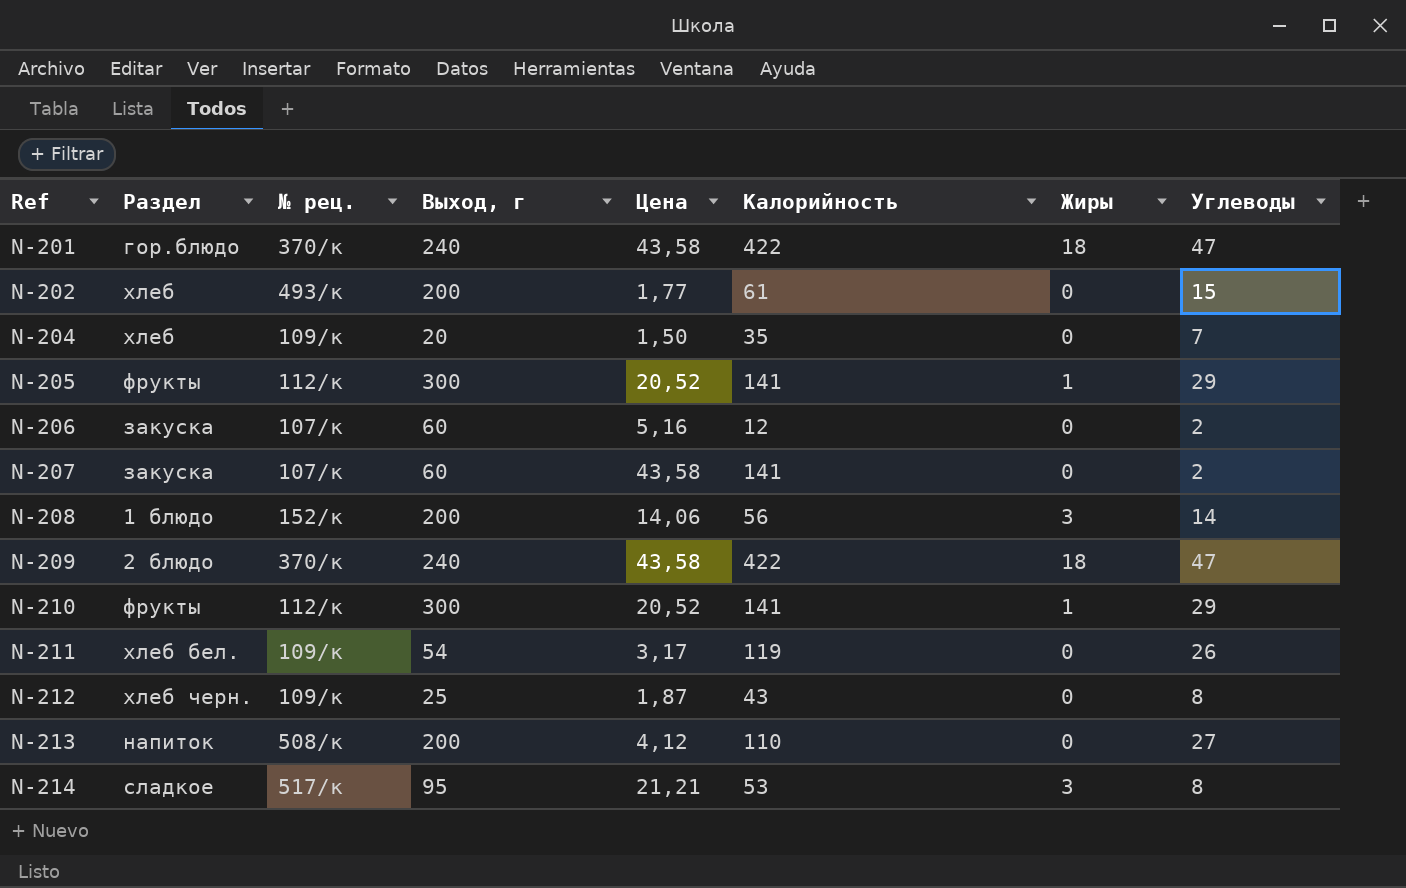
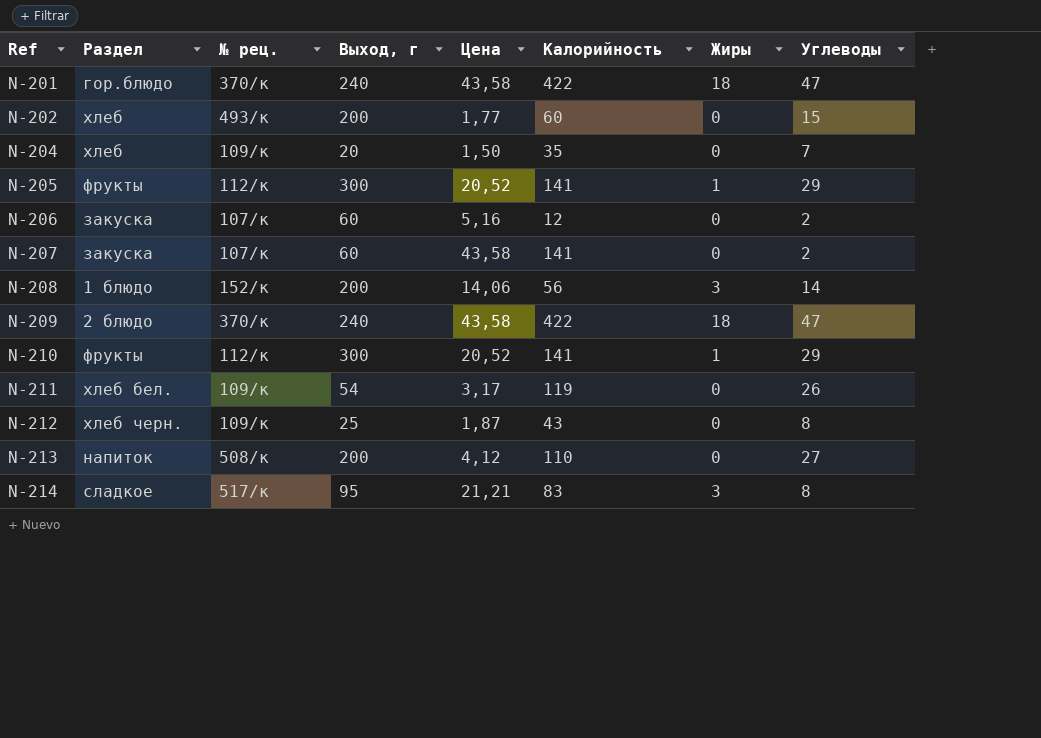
N-202 | Калорийность: 61 -> 60
N-214 | Калорийность: 53 -> 83

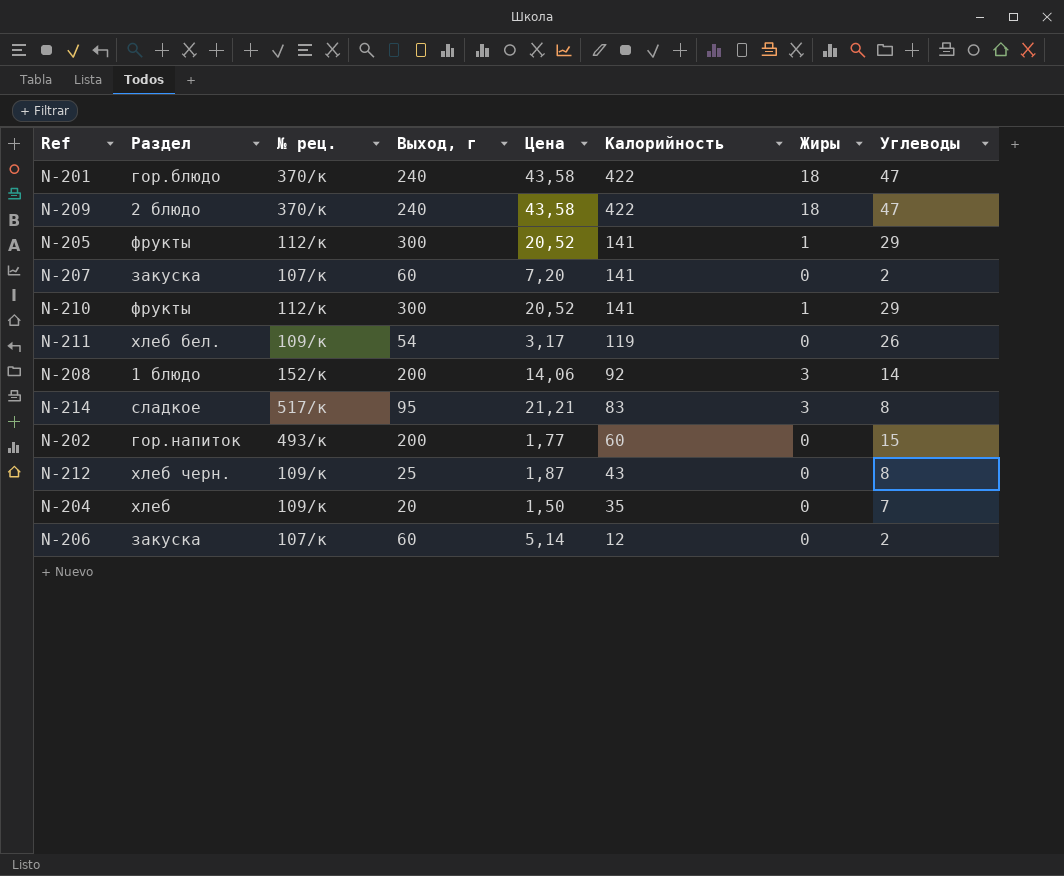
row order: Ref ascending -> Калорийность descending
row N-213: напиток | 508/к | 200 | 4,12 | 110 | 0 | 27 -> none
N-207 | Цена: 43,58 -> 7,20
N-208 | Калорийность: 56 -> 92
N-202 | Раздел: хлеб -> гор.напиток
N-206 | Цена: 5,16 -> 5,14

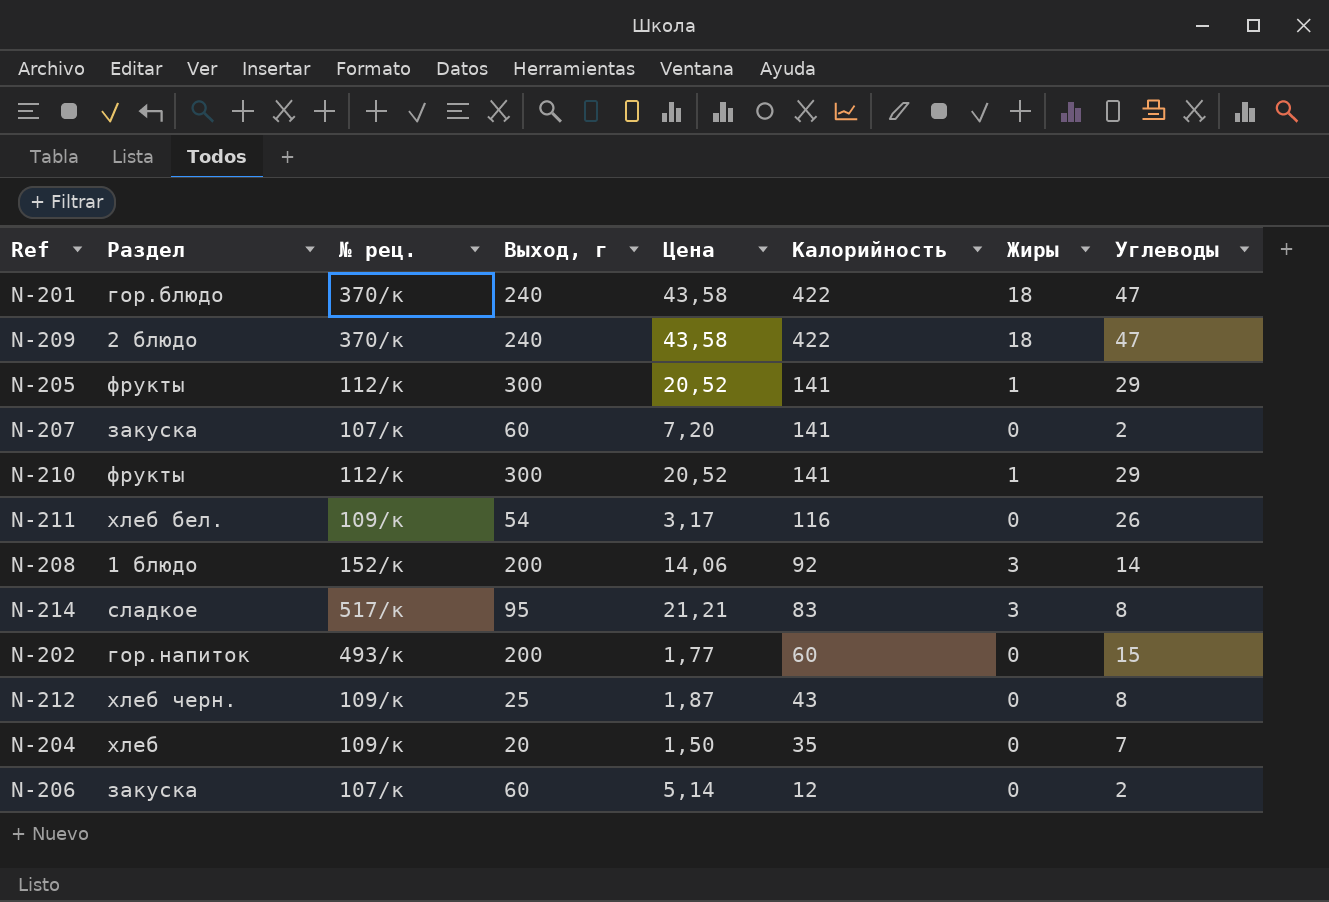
N-211 | Калорийность: 119 -> 116

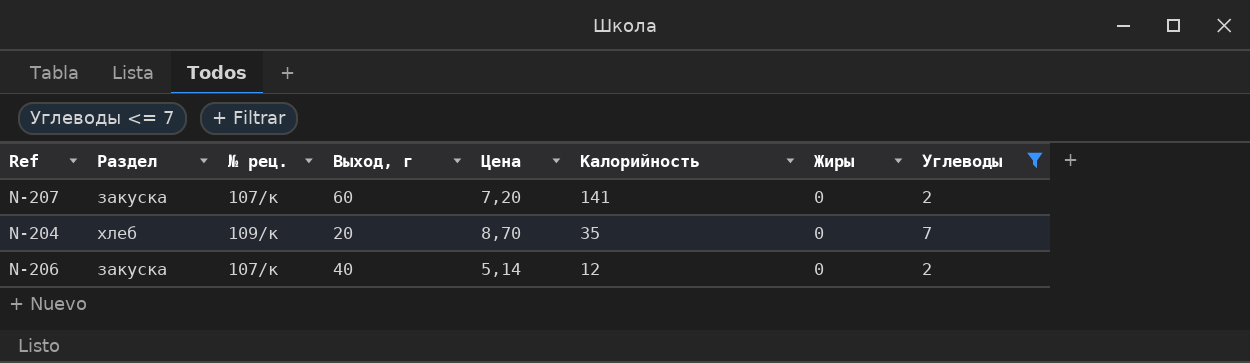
filter: none -> Углеводы <= 7
N-204 | Цена: 1,50 -> 8,70
N-206 | Выход, г: 60 -> 40

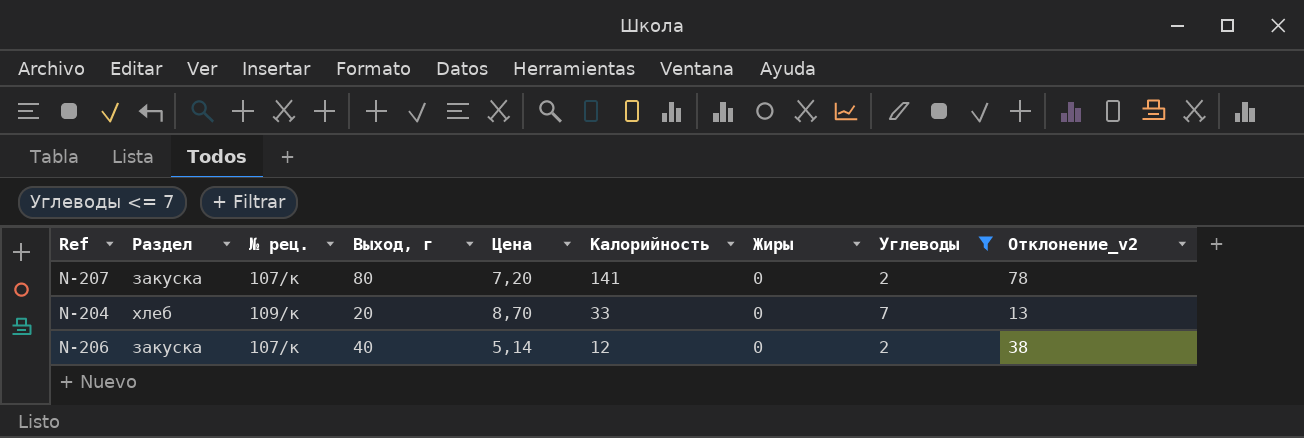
column Отклонение_v2 | formula: none -> [Выход, г] - [Углеводы]
N-207 | Выход, г: 60 -> 80
N-204 | Калорийность: 35 -> 33

